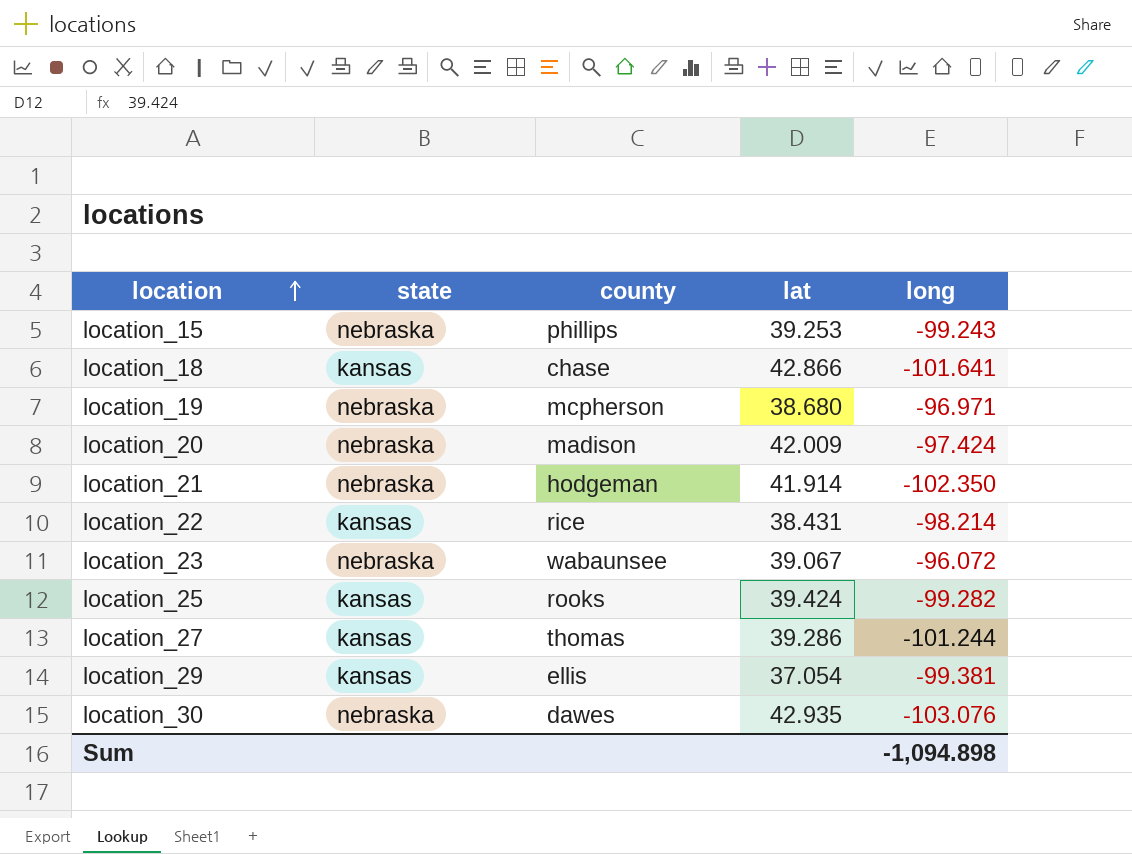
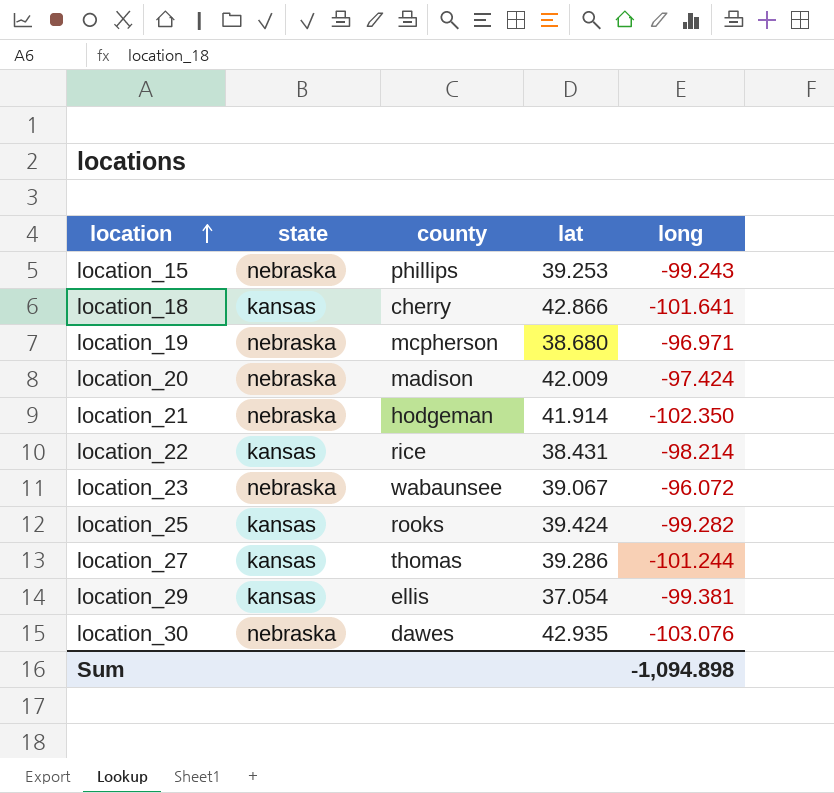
location_18 | county: chase -> cherry

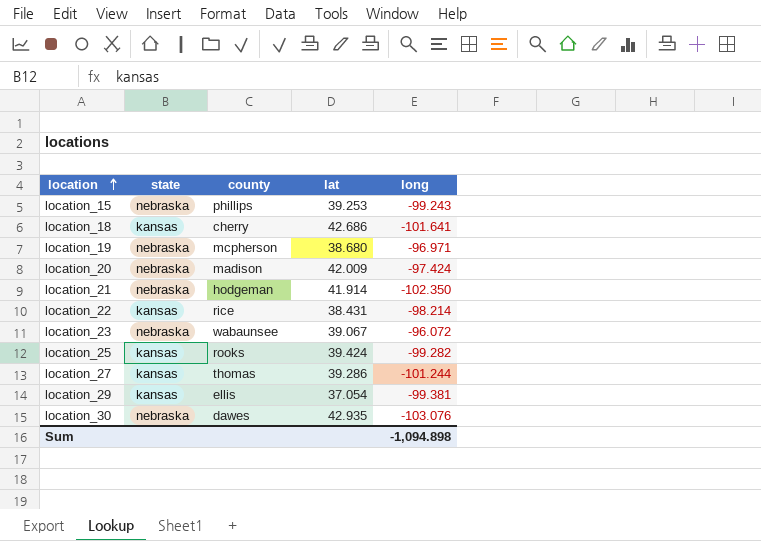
location_18 | lat: 42.866 -> 42.686

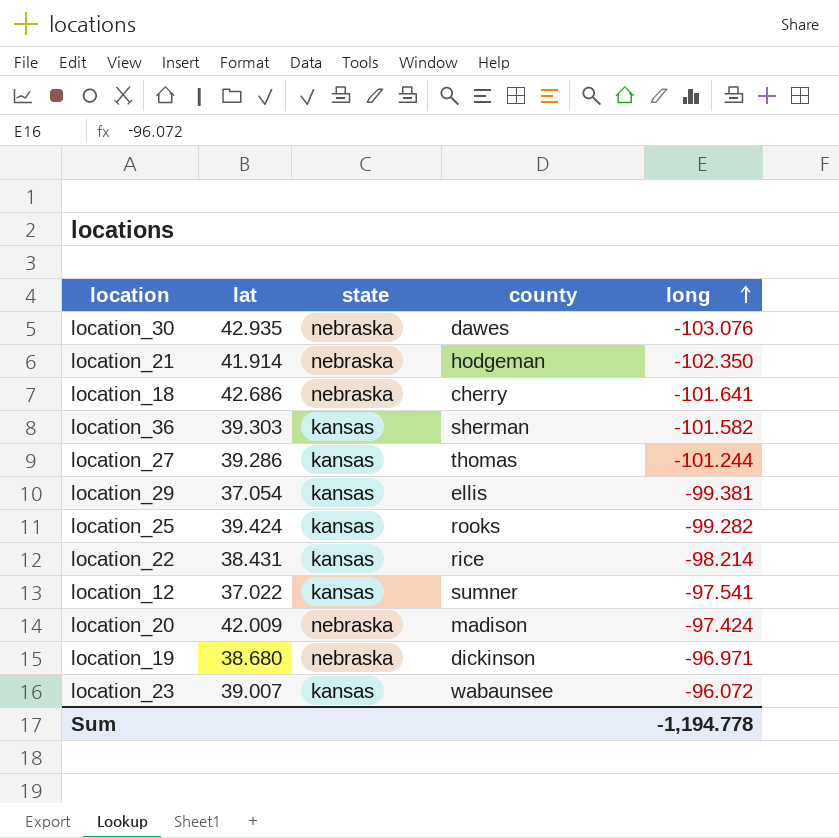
row order: location ascending -> long ascending
column lat | position: 4 -> 2
row location_15: nebraska | phillips | 39.253 | -99.243 -> none
location_18 | state: kansas -> nebraska
row location_36: none -> 39.303 | kansas | sherman | -101.582
row location_12: none -> 37.022 | kansas | sumner | -97.541
location_19 | county: mcpherson -> dickinson
location_23 | lat: 39.067 -> 39.007
location_23 | state: nebraska -> kansas
Sum | long: -1,094.898 -> -1,194.778

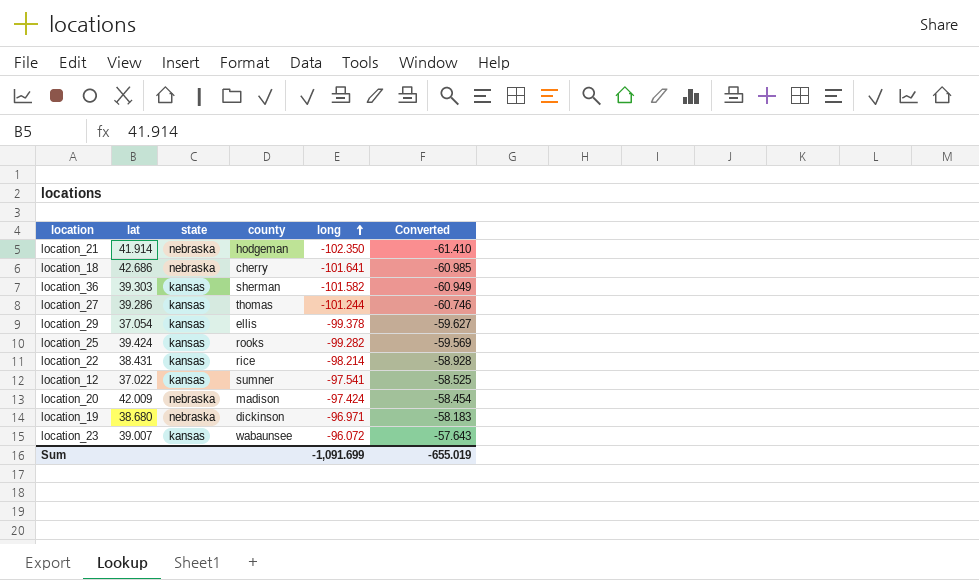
column Converted | formula: none -> [long] * 0.6
row location_30: 42.935 | nebraska | dawes | -103.076 -> none
location_29 | long: -99.381 -> -99.378
Sum | long: -1,194.778 -> -1,091.699

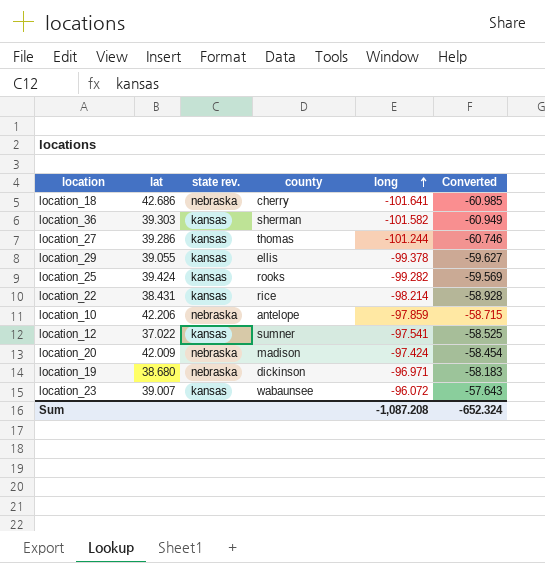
column name: state -> state rev.
row location_21: 41.914 | nebraska | hodgeman | -102.350 | -61.410 -> none
location_29 | lat: 37.054 -> 39.055
row location_10: none -> 42.206 | nebraska | antelope | -97.859 | -58.715
Sum | long: -1,091.699 -> -1,087.208
Sum | Converted: -655.019 -> -652.324

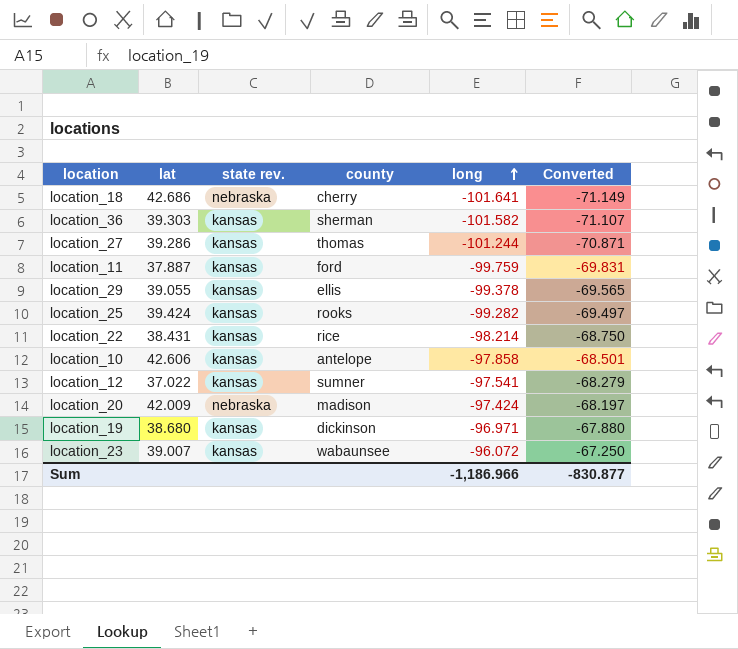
column Converted | formula: [long] * 0.6 -> [long] * 0.7
row location_11: none -> 37.887 | kansas | ford | -99.759 | -69.831
location_10 | lat: 42.206 -> 42.606
location_10 | state rev.: nebraska -> kansas
location_10 | long: -97.859 -> -97.858
location_19 | state rev.: nebraska -> kansas
Sum | long: -1,087.208 -> -1,186.966
Sum | Converted: -652.324 -> -830.877

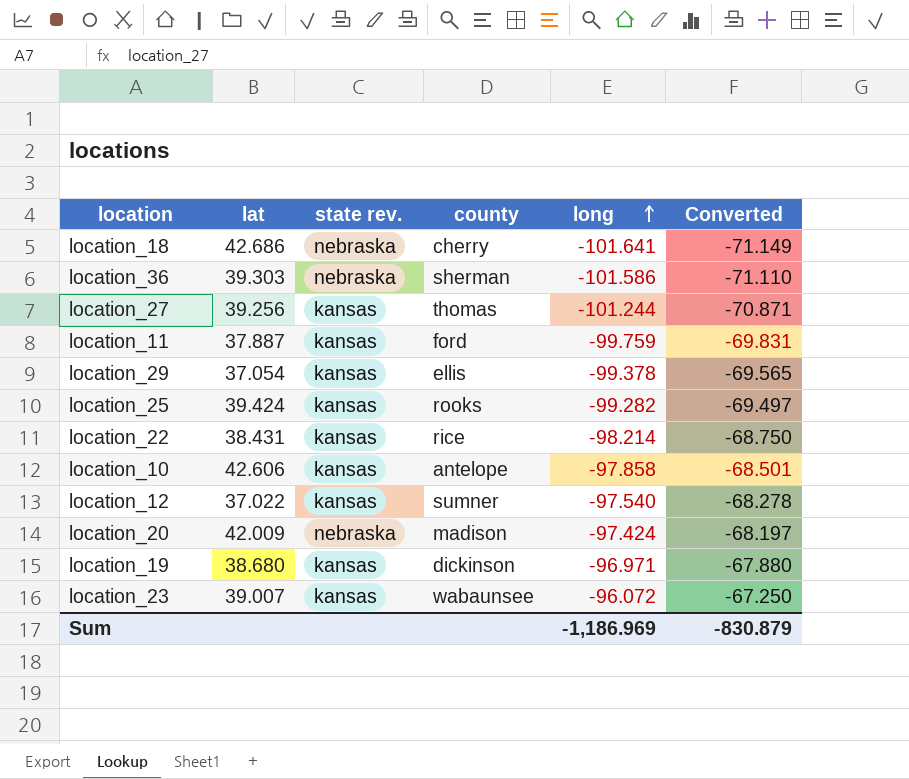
location_36 | state rev.: kansas -> nebraska
location_36 | long: -101.582 -> -101.586
location_36 | Converted: -71.107 -> -71.110
location_27 | lat: 39.286 -> 39.256
location_29 | lat: 39.055 -> 37.054
location_12 | long: -97.541 -> -97.540
location_12 | Converted: -68.279 -> -68.278
Sum | long: -1,186.966 -> -1,186.969
Sum | Converted: -830.877 -> -830.879

